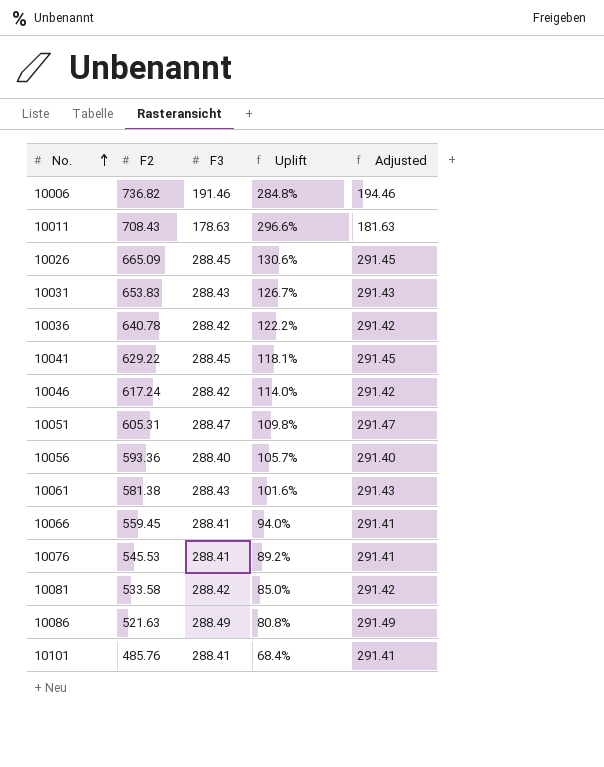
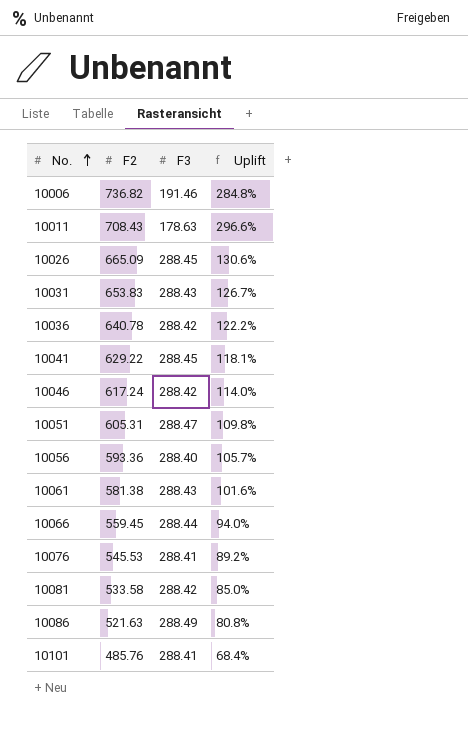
column Adjusted | formula: [F3] + 3 -> none
10066 | F3: 288.41 -> 288.44

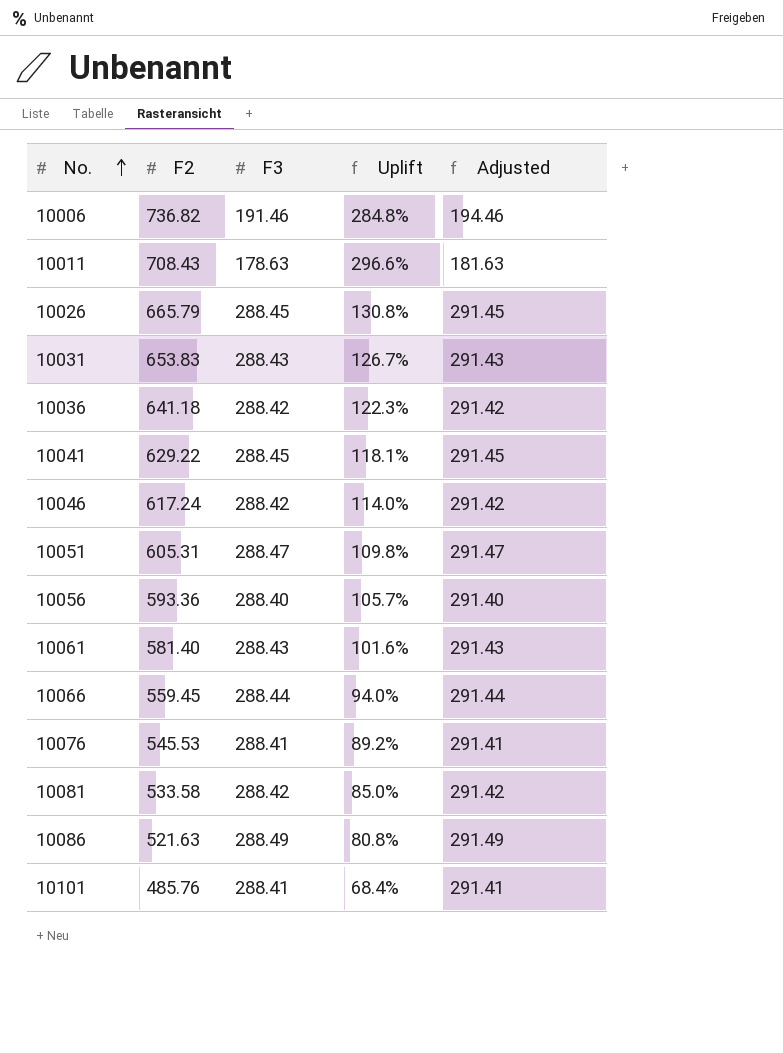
column Adjusted | formula: none -> [F3] + 3
10026 | F2: 665.09 -> 665.79
10026 | Uplift: 130.6% -> 130.8%
10036 | F2: 640.78 -> 641.18
10036 | Uplift: 122.2% -> 122.3%
10061 | F2: 581.38 -> 581.40

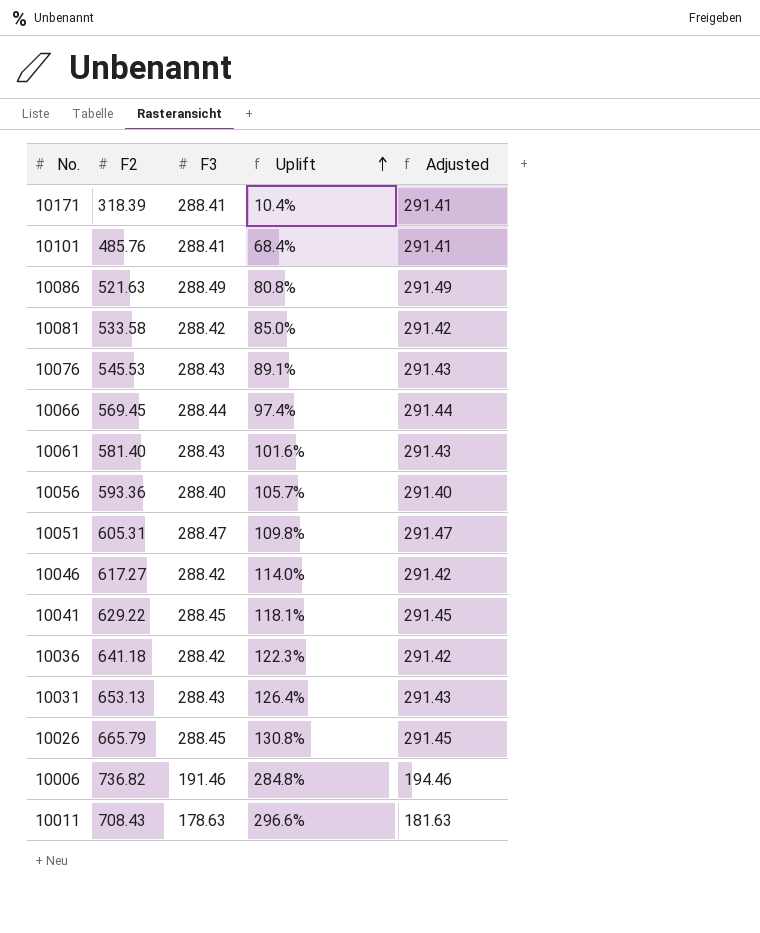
row order: No. ascending -> Uplift ascending
row 10171: none -> 318.39 | 288.41 | 10.4% | 291.41
10076 | F3: 288.41 -> 288.43
10076 | Uplift: 89.2% -> 89.1%
10076 | Adjusted: 291.41 -> 291.43
10066 | F2: 559.45 -> 569.45
10066 | Uplift: 94.0% -> 97.4%
10046 | F2: 617.24 -> 617.27
10031 | F2: 653.83 -> 653.13
10031 | Uplift: 126.7% -> 126.4%

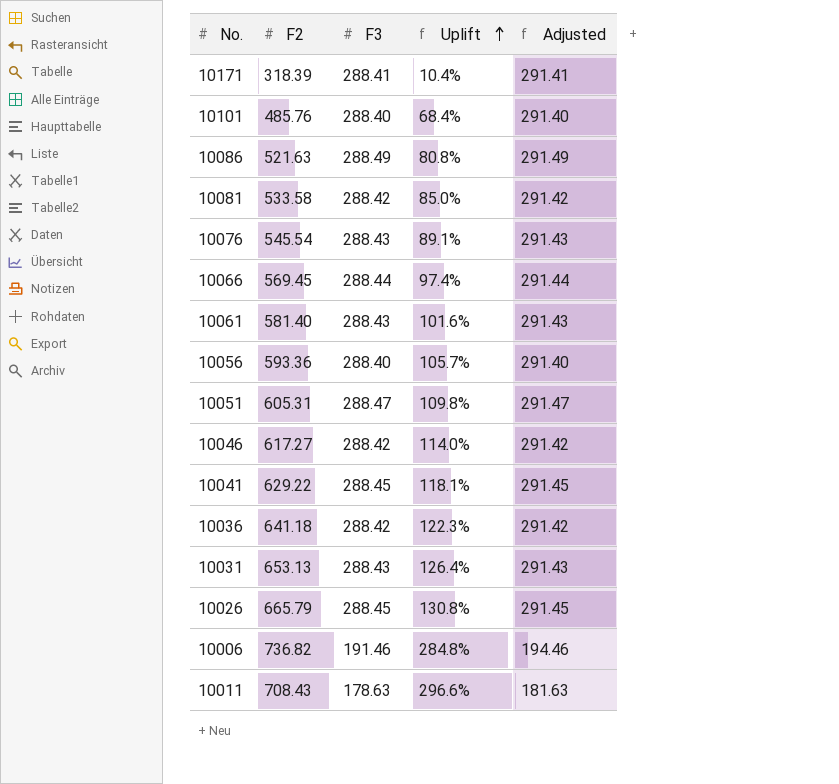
10101 | F3: 288.41 -> 288.40
10101 | Adjusted: 291.41 -> 291.40
10076 | F2: 545.53 -> 545.54

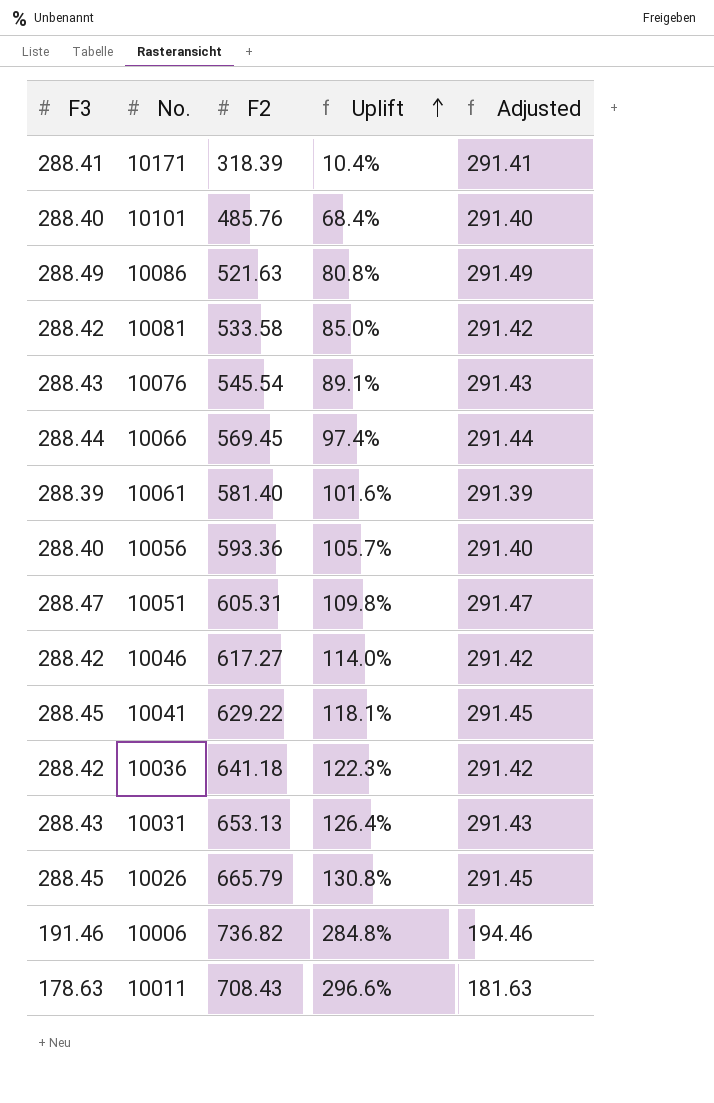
column F3 | position: 3 -> 1
10061 | F3: 288.43 -> 288.39
10061 | Adjusted: 291.43 -> 291.39

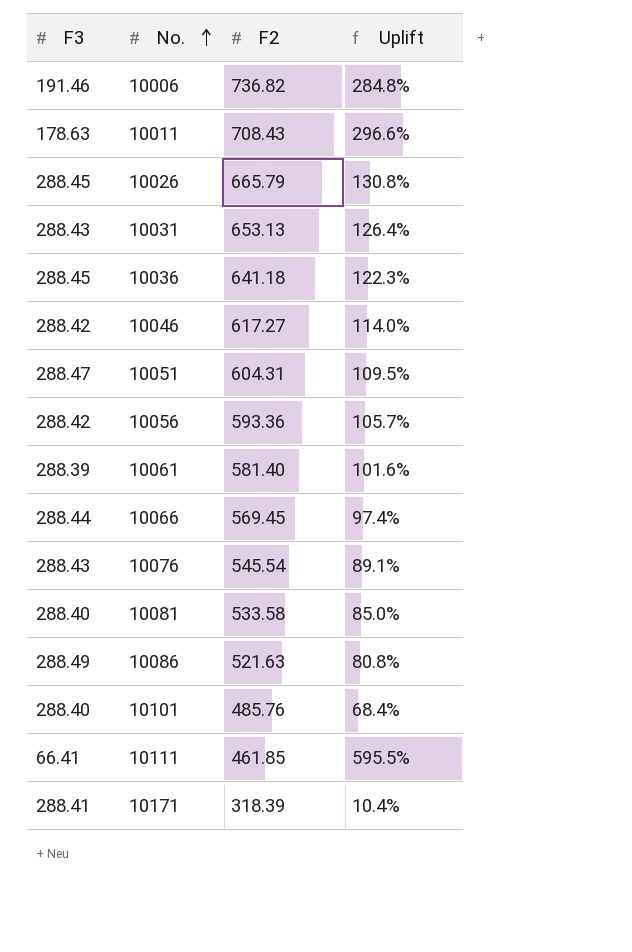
row order: Uplift ascending -> No. ascending
column Adjusted | formula: [F3] + 3 -> none
row 10041: 288.45 | 629.22 | 118.1% | 291.45 -> none
10036 | F3: 288.42 -> 288.45
10051 | F2: 605.31 -> 604.31
10051 | Uplift: 109.8% -> 109.5%
10056 | F3: 288.40 -> 288.42
10081 | F3: 288.42 -> 288.40
row 10111: none -> 66.41 | 461.85 | 595.5%

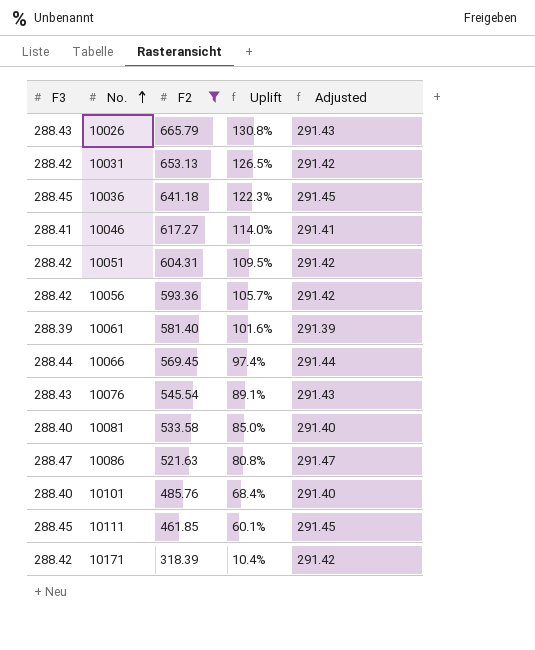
filter: none -> F2 <= 665.79
column Adjusted | formula: none -> [F3] + 3
10026 | F3: 288.45 -> 288.43
10031 | F3: 288.43 -> 288.42
10031 | Uplift: 126.4% -> 126.5%
10046 | F3: 288.42 -> 288.41
10051 | F3: 288.47 -> 288.42
10086 | F3: 288.49 -> 288.47
10111 | F3: 66.41 -> 288.45
10111 | Uplift: 595.5% -> 60.1%
10171 | F3: 288.41 -> 288.42

